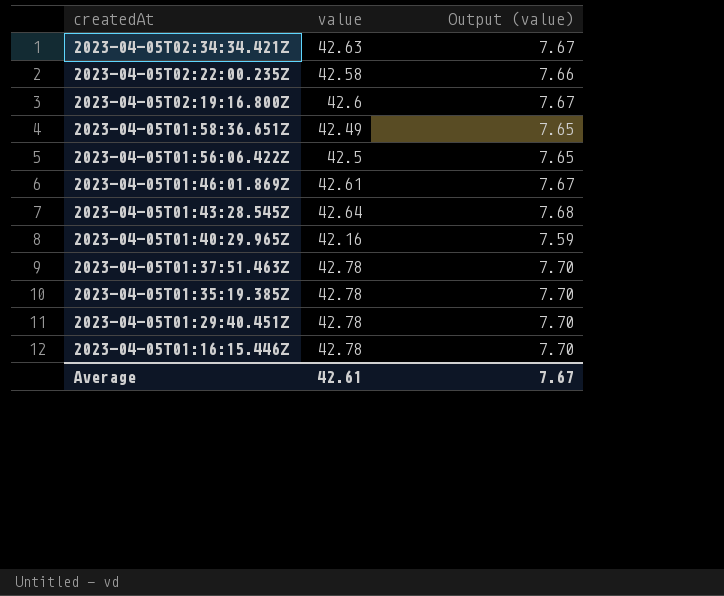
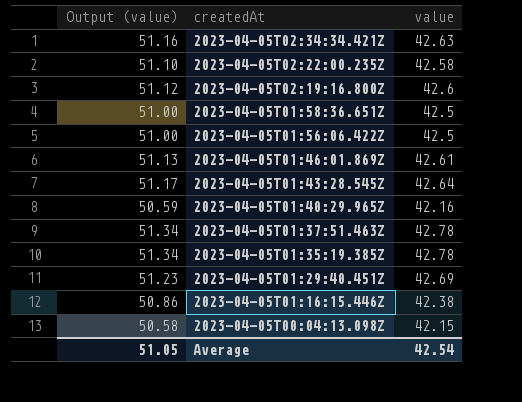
column Output (value) | formula: [value] * 0.18 -> [value] * 1.2
column Output (value) | position: 3 -> 1
2023-04-05T01:58:36.651Z | value: 42.49 -> 42.5
2023-04-05T01:29:40.451Z | value: 42.78 -> 42.69
2023-04-05T01:16:15.446Z | value: 42.78 -> 42.38
row 2023-04-05T00:04:13.098Z: none -> 50.58 | 42.15
Average | Output (value): 7.67 -> 51.05
Average | value: 42.61 -> 42.54

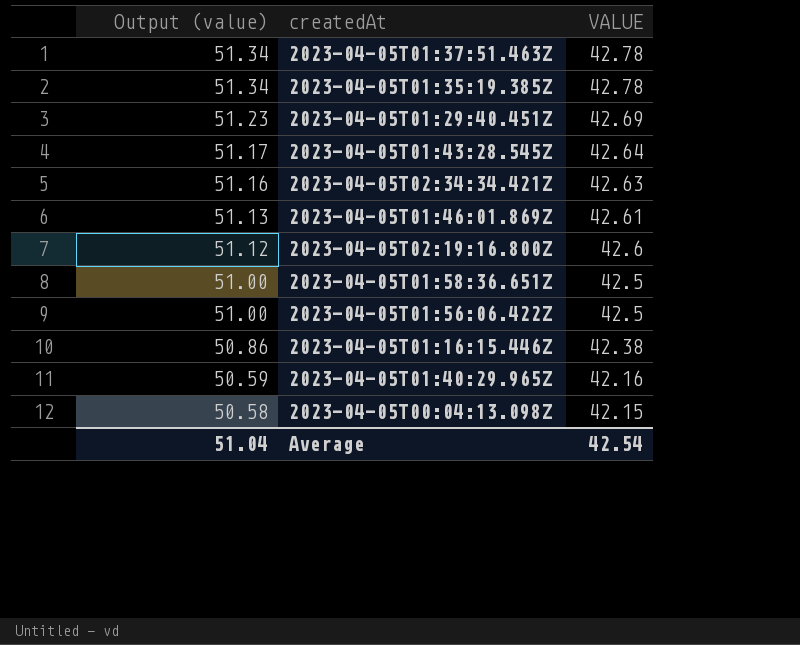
row order: createdAt descending -> Output (value) descending
column name: value -> VALUE
row 2023-04-05T02:22:00.235Z: 51.10 | 42.58 -> none
Average | Output (value): 51.05 -> 51.04

